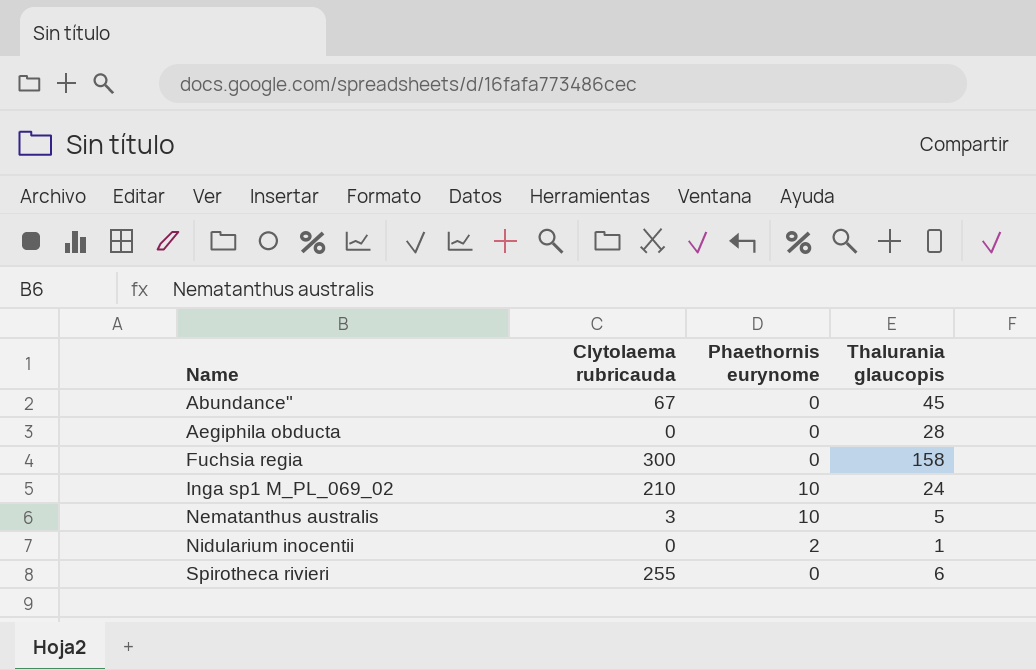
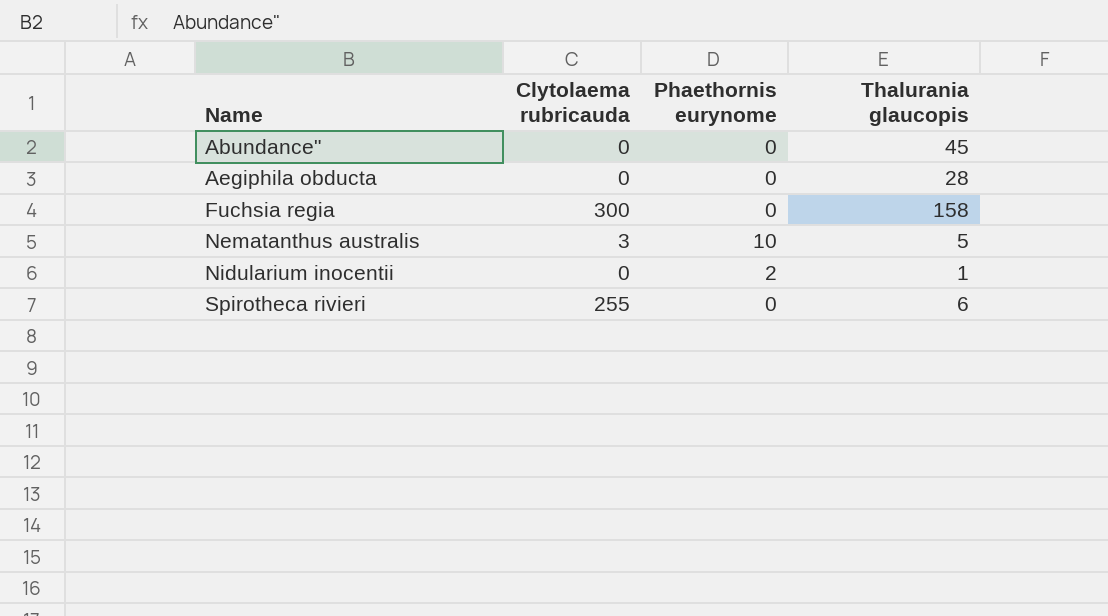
row Inga sp1 M_PL_069_02: 210 | 10 | 24 -> none
Abundance" | Clytolaema rubricauda: 67 -> 0

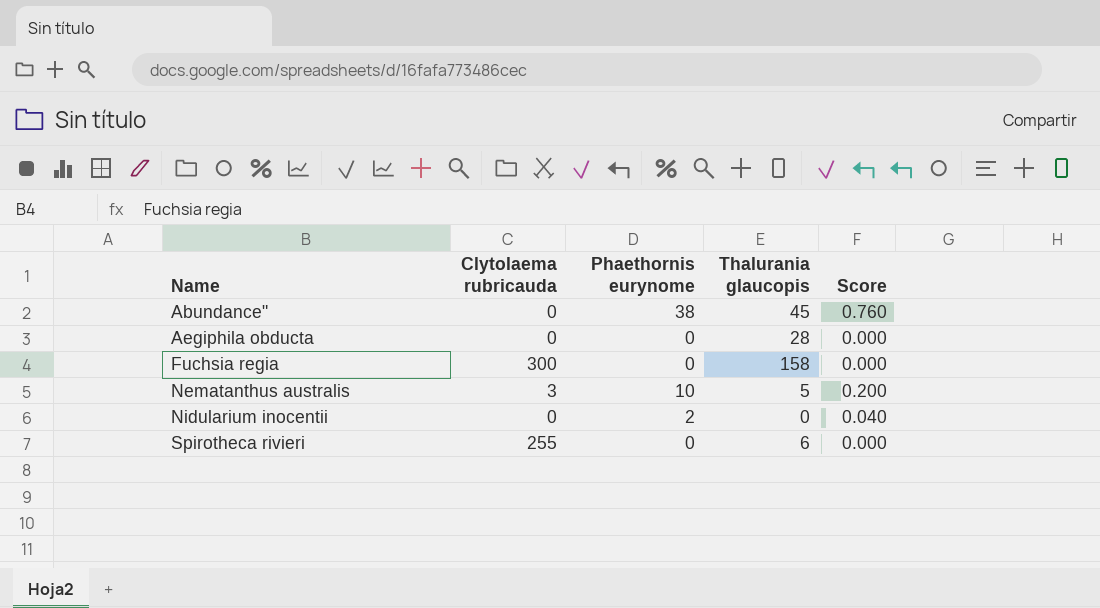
column Score | formula: none -> [Phaethornis eurynome] * 0.02
Abundance" | Phaethornis eurynome: 0 -> 38
Nidularium inocentii | Thalurania glaucopis: 1 -> 0

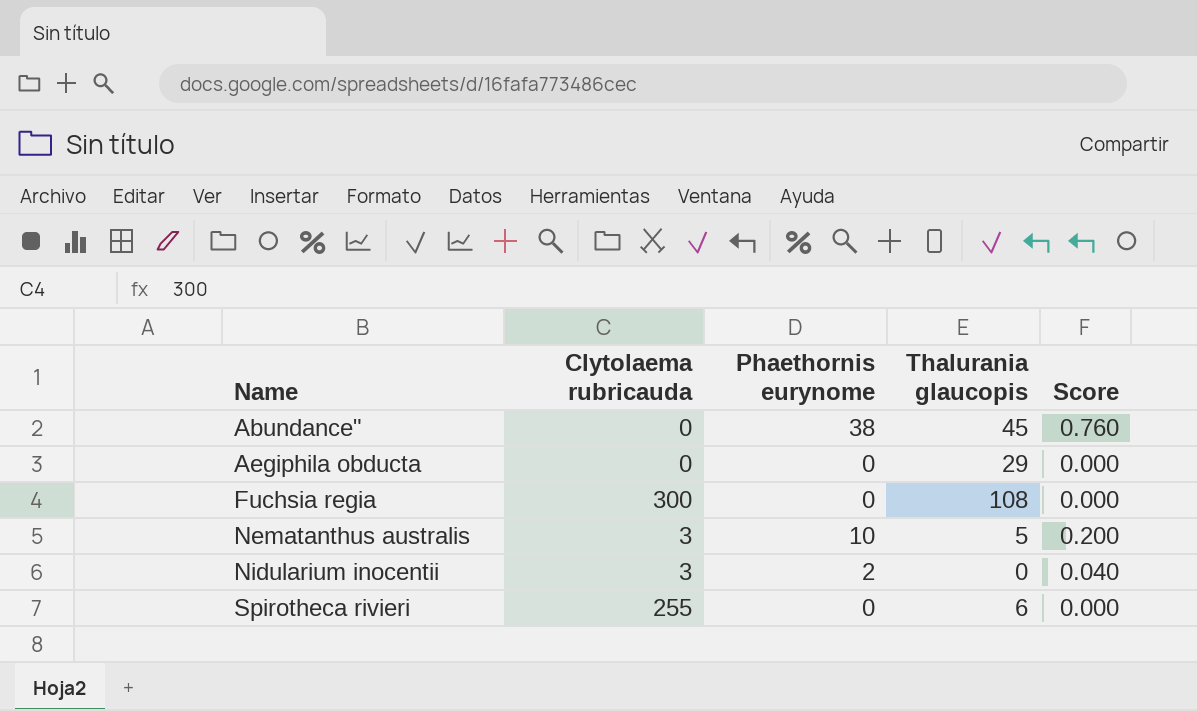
Aegiphila obducta | Thalurania glaucopis: 28 -> 29
Fuchsia regia | Thalurania glaucopis: 158 -> 108
Nidularium inocentii | Clytolaema rubricauda: 0 -> 3

